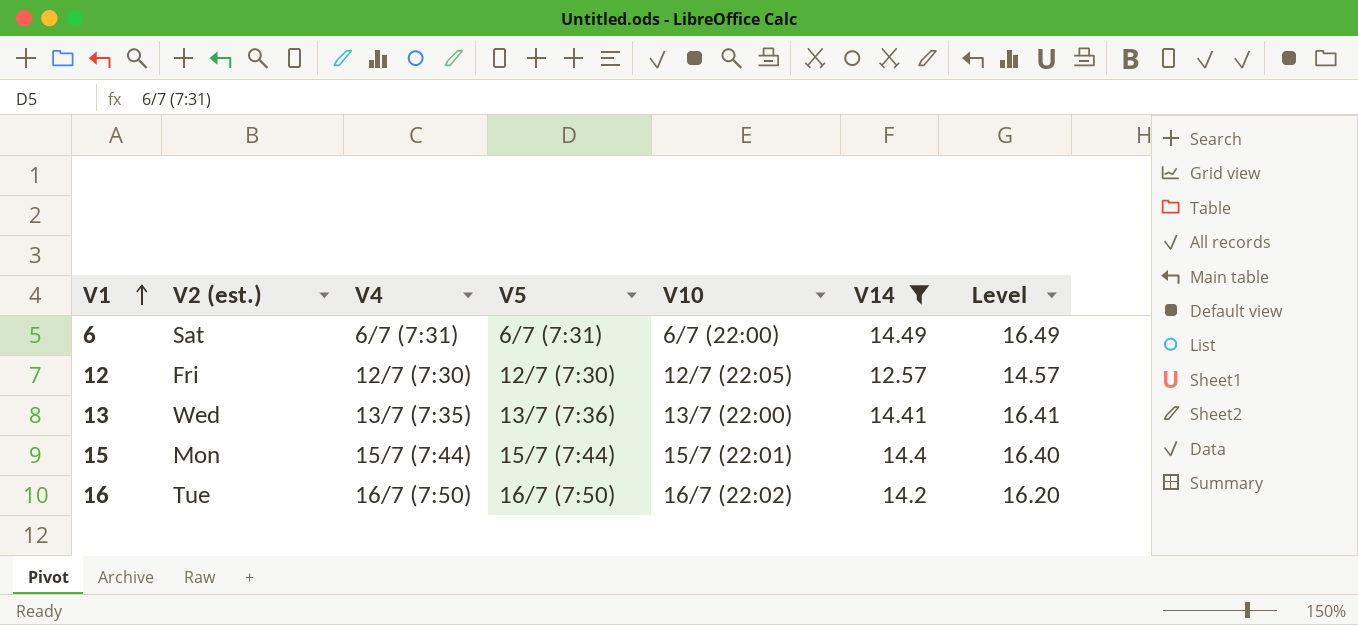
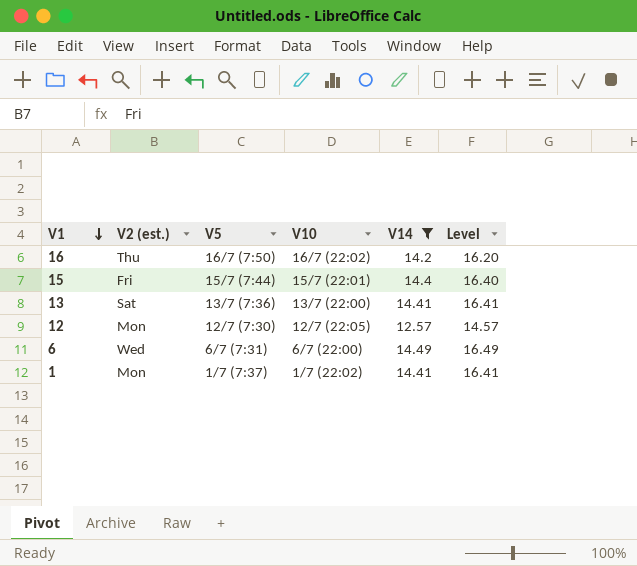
row order: V1 ascending -> V1 descending
column V4 | position: 3 -> none
16 | V2 (est.): Tue -> Thu
15 | V2 (est.): Mon -> Fri
13 | V2 (est.): Wed -> Sat
12 | V2 (est.): Fri -> Mon
6 | V2 (est.): Sat -> Wed
row 1: none -> Mon | 1/7 (7:37) | 1/7 (22:02) | 14.41 | 16.41

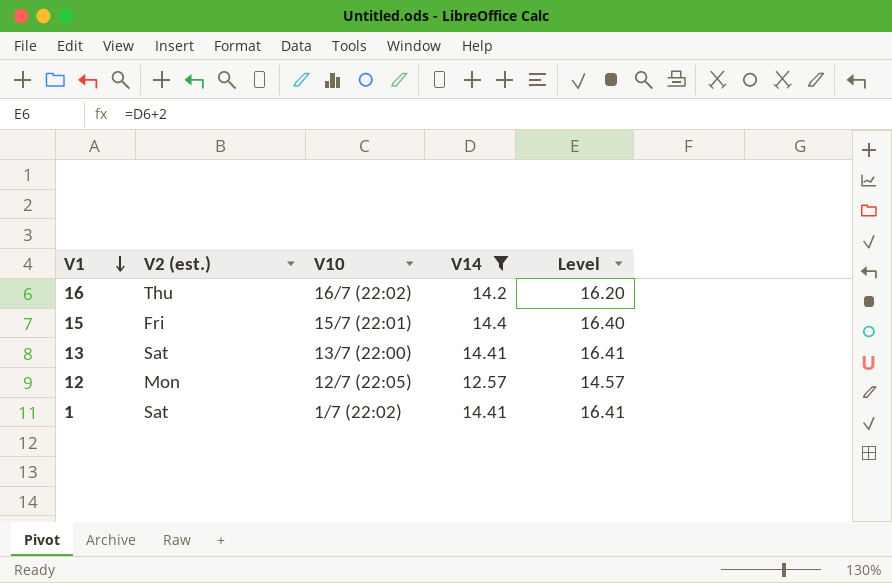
column V5 | position: 3 -> none
row 6: Wed | 6/7 (7:31) | 6/7 (22:00) | 14.49 | 16.49 -> none
1 | V2 (est.): Mon -> Sat

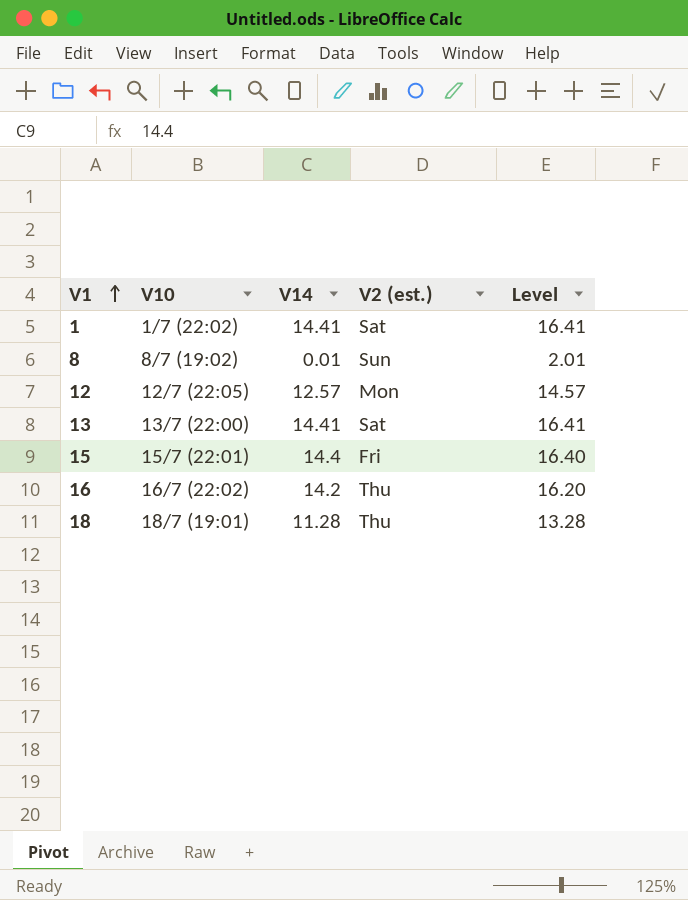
filter: V14 >= 12.57 -> none
row order: V1 descending -> V1 ascending
column V2 (est.) | position: 2 -> 4

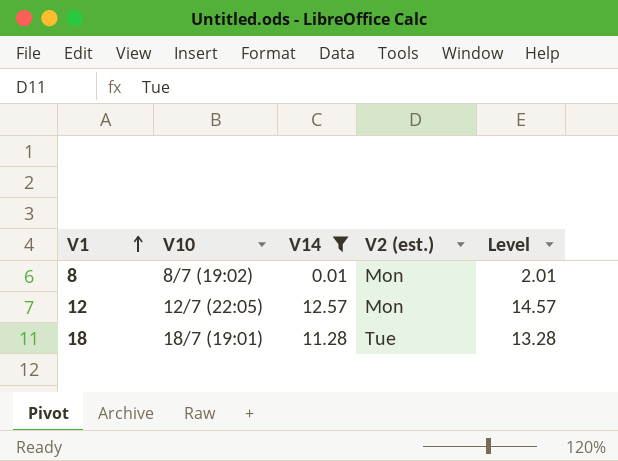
filter: none -> V14 <= 12.57
8 | V2 (est.): Sun -> Mon
18 | V2 (est.): Thu -> Tue

